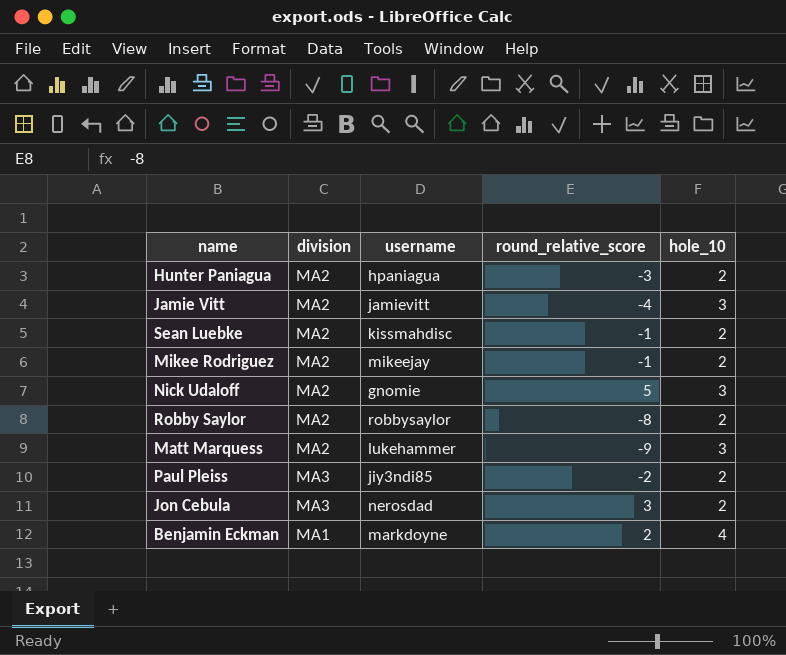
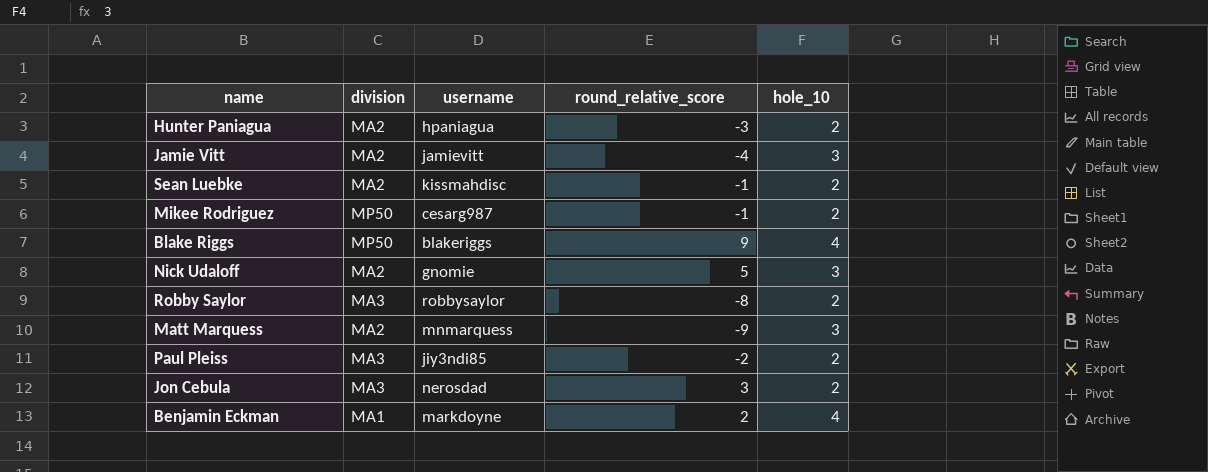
Mikee Rodriguez | division: MA2 -> MP50
Mikee Rodriguez | username: mikeejay -> cesarg987
row Blake Riggs: none -> MP50 | blakeriggs | 9 | 4
Robby Saylor | division: MA2 -> MA3
Matt Marquess | username: lukehammer -> mnmarquess

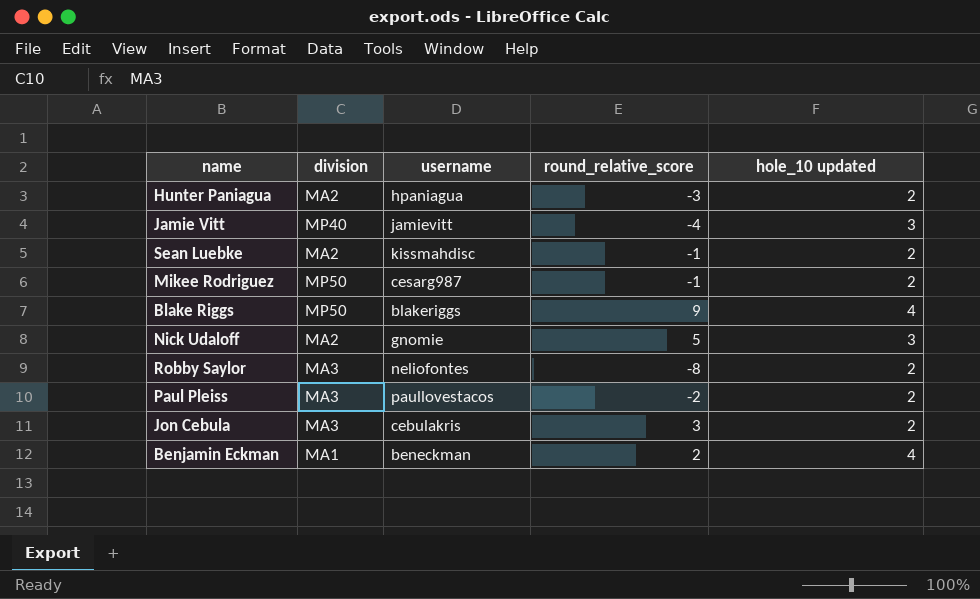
column name: hole_10 -> hole_10 updated
row Matt Marquess: MA2 | mnmarquess | -9 | 3 -> none
Jamie Vitt | division: MA2 -> MP40
Robby Saylor | username: robbysaylor -> neliofontes
Paul Pleiss | username: jiy3ndi85 -> paullovestacos
Jon Cebula | username: nerosdad -> cebulakris
Benjamin Eckman | username: markdoyne -> beneckman

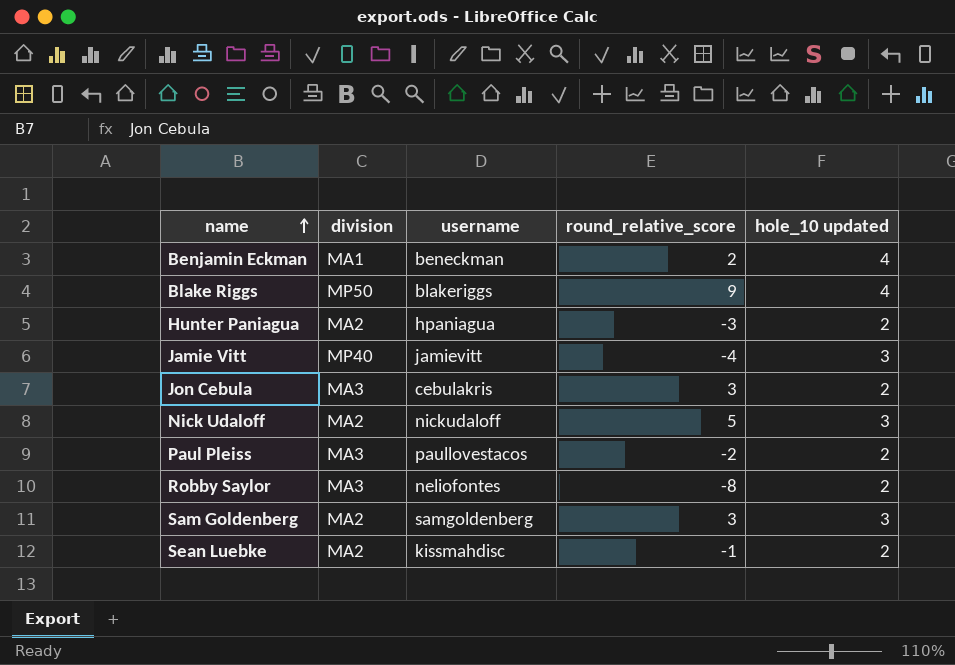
row order: none -> name ascending
row Mikee Rodriguez: MP50 | cesarg987 | -1 | 2 -> none
Nick Udaloff | username: gnomie -> nickudaloff
row Sam Goldenberg: none -> MA2 | samgoldenberg | 3 | 3

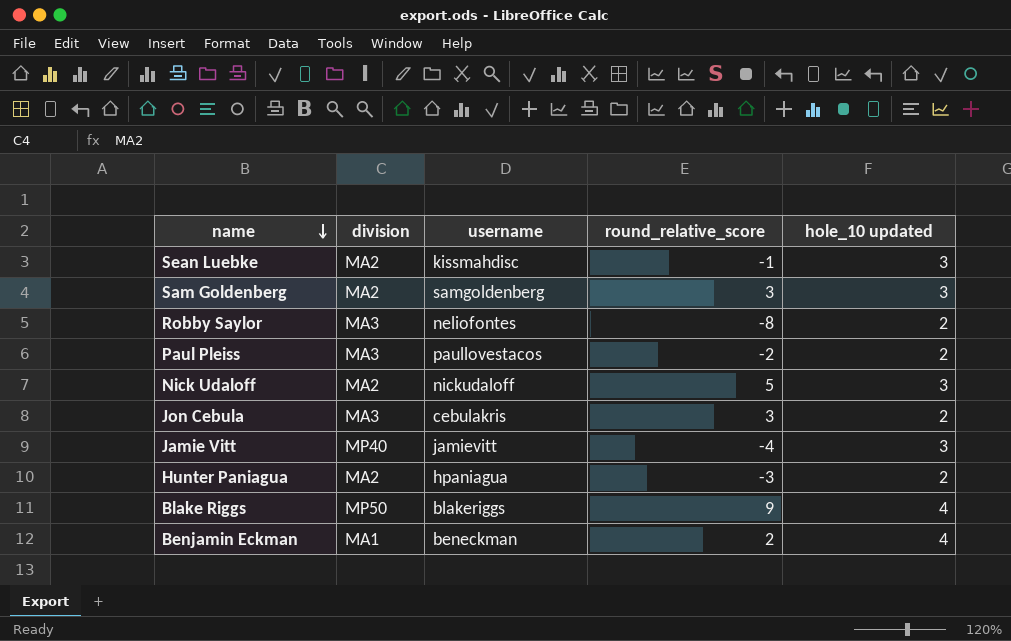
row order: name ascending -> name descending
Sean Luebke | hole_10 updated: 2 -> 3

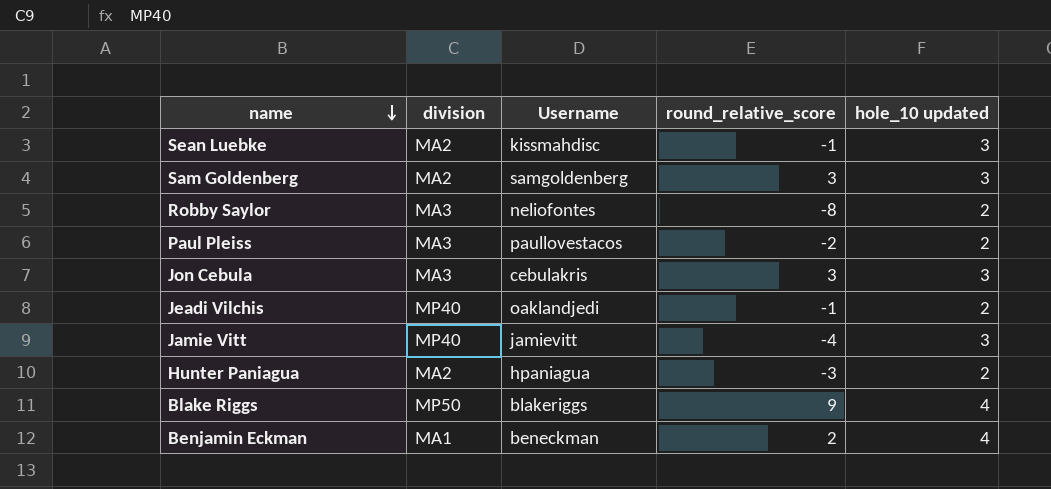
column name: username -> Username
row Nick Udaloff: MA2 | nickudaloff | 5 | 3 -> none
Jon Cebula | hole_10 updated: 2 -> 3
row Jeadi Vilchis: none -> MP40 | oaklandjedi | -1 | 2

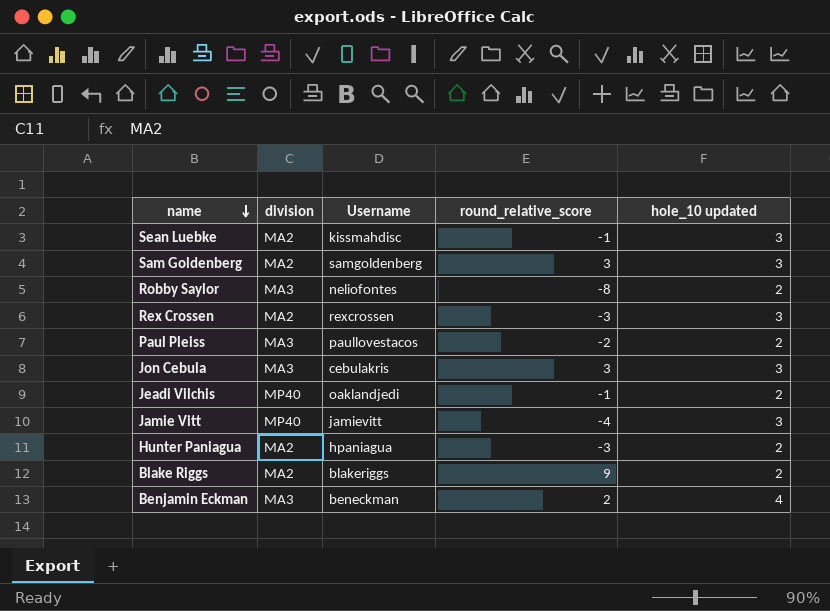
row Rex Crossen: none -> MA2 | rexcrossen | -3 | 3
Blake Riggs | division: MP50 -> MA2
Blake Riggs | hole_10 updated: 4 -> 2
Benjamin Eckman | division: MA1 -> MA3

